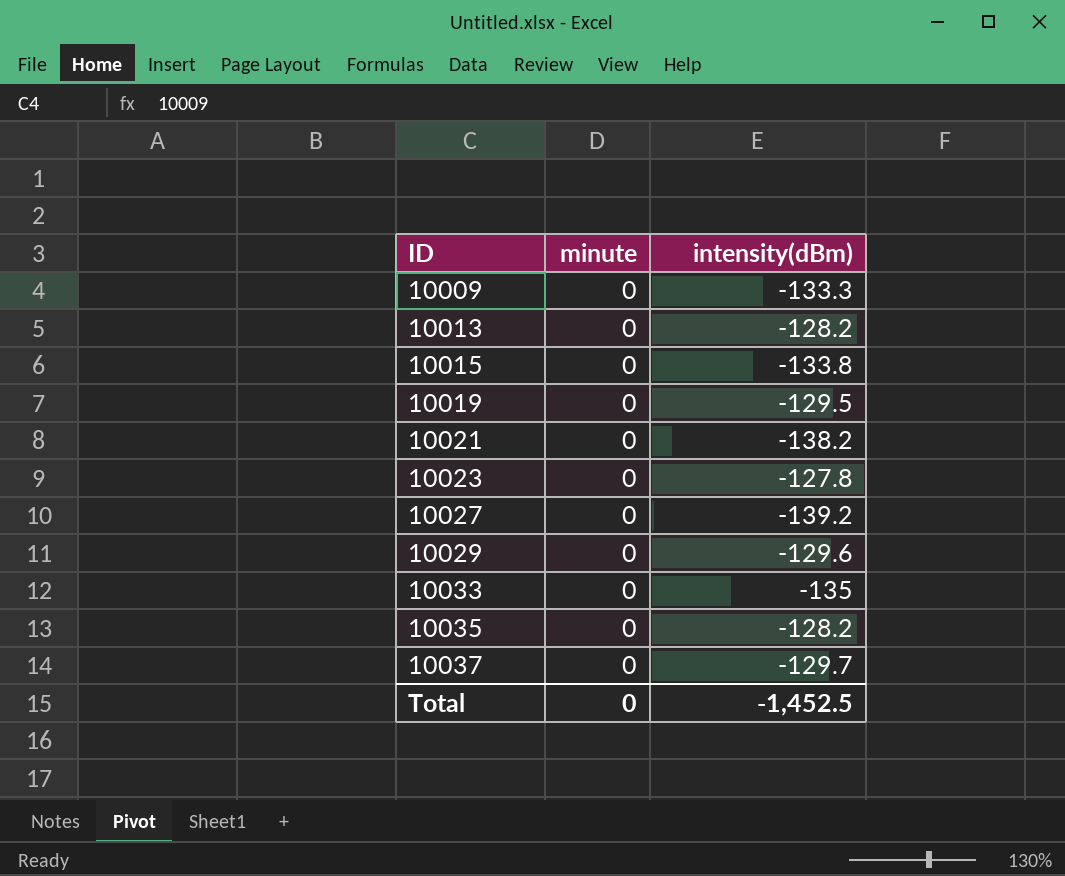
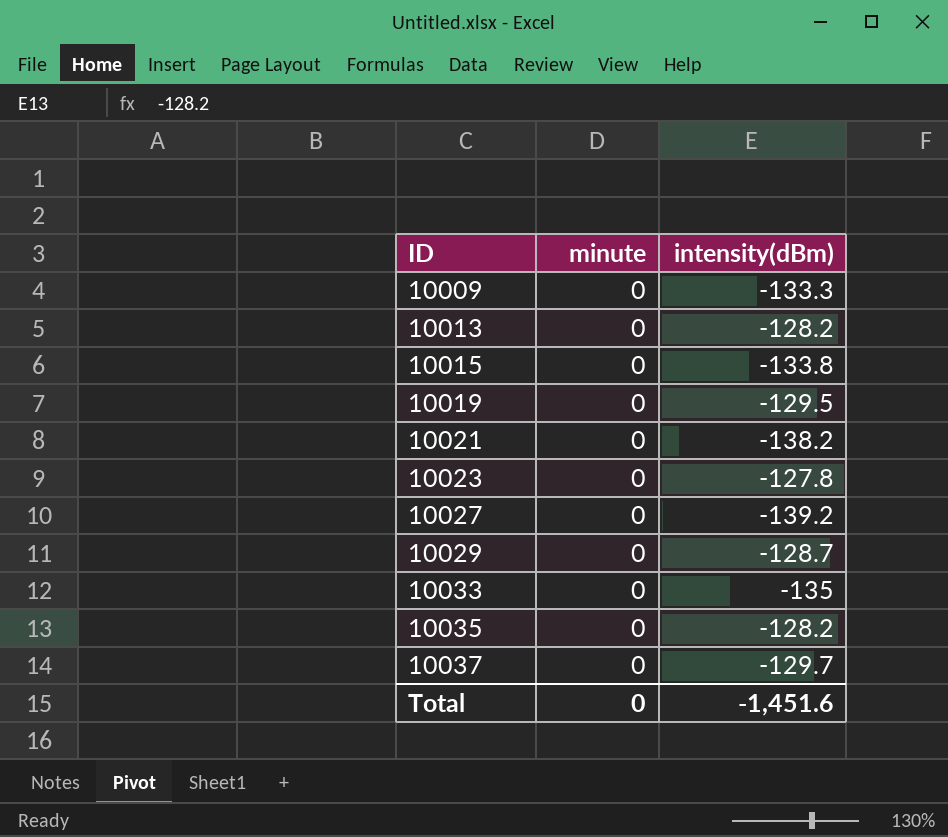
10029 | intensity(dBm): -129.6 -> -128.7
Total | intensity(dBm): -1,452.5 -> -1,451.6

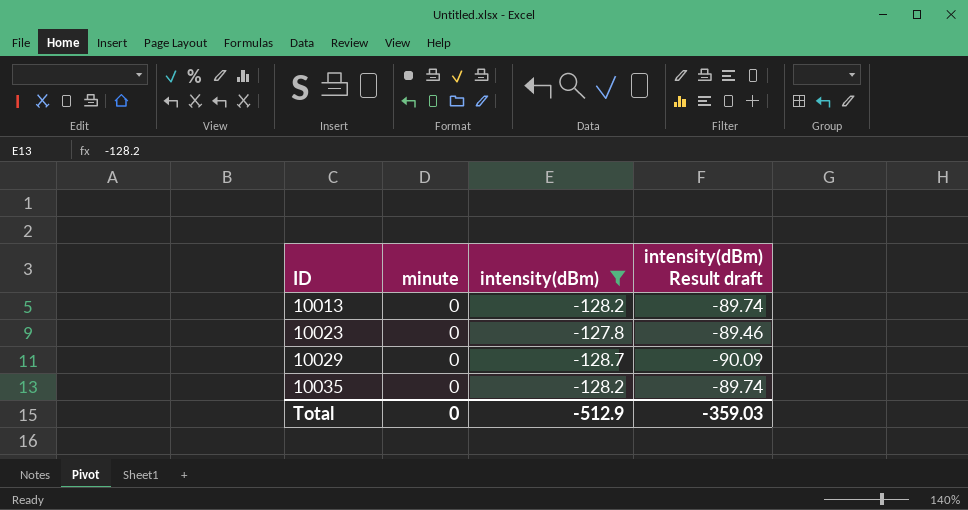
filter: none -> intensity(dBm) >= -128.7
column intensity(dBm) Result draft | formula: none -> [intensity(dBm)] * 0.7
Total | intensity(dBm): -1,451.6 -> -512.9

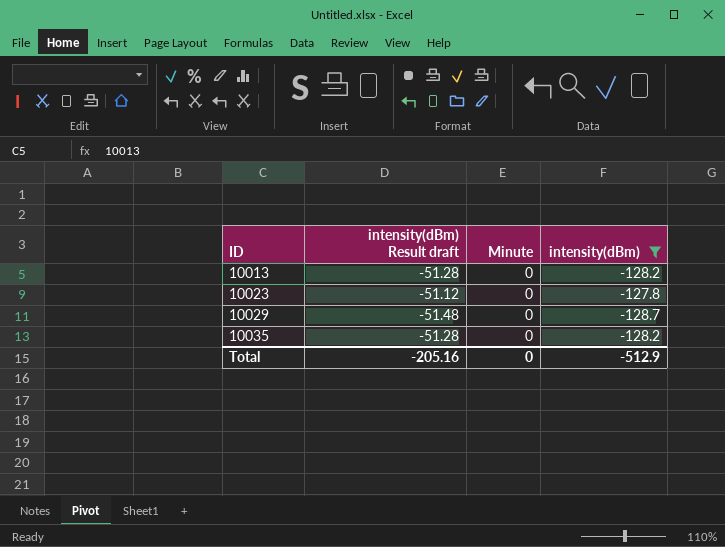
column intensity(dBm) Result draft | formula: [intensity(dBm)] * 0.7 -> [intensity(dBm)] * 0.4
column intensity(dBm) Result draft | position: 4 -> 2
column name: minute -> Minute
Total | intensity(dBm) Result draft: -359.03 -> -205.16

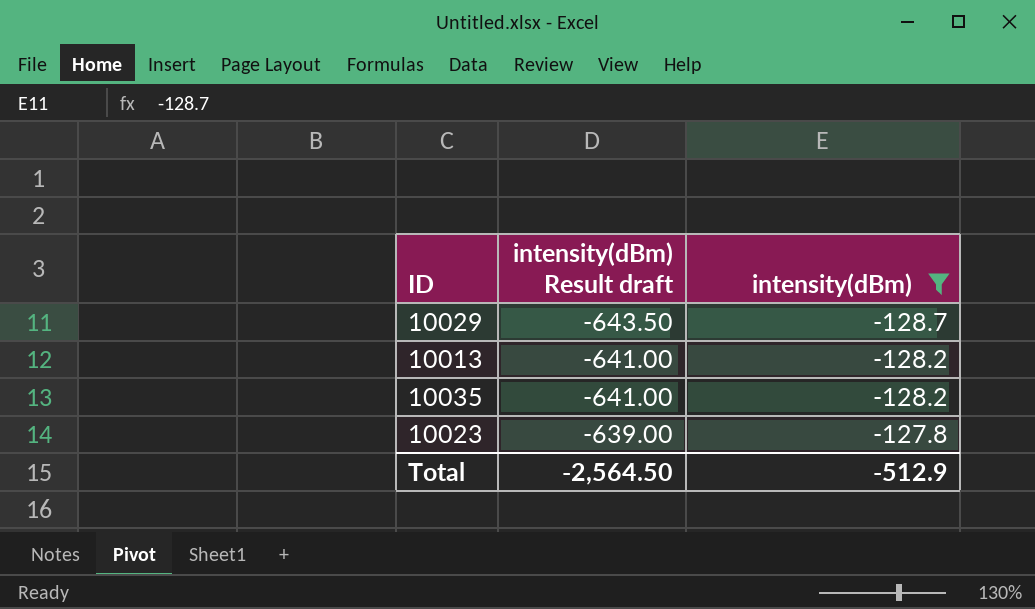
row order: ID ascending -> intensity(dBm) Result draft ascending
column Minute | position: 3 -> none
column intensity(dBm) Result draft | formula: [intensity(dBm)] * 0.4 -> [intensity(dBm)] * 5
Total | intensity(dBm) Result draft: -205.16 -> -2,564.50

